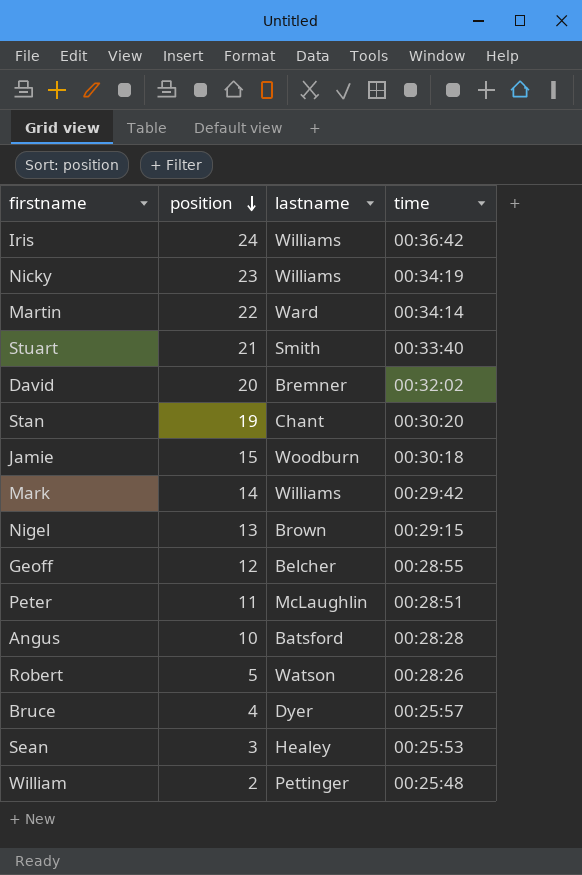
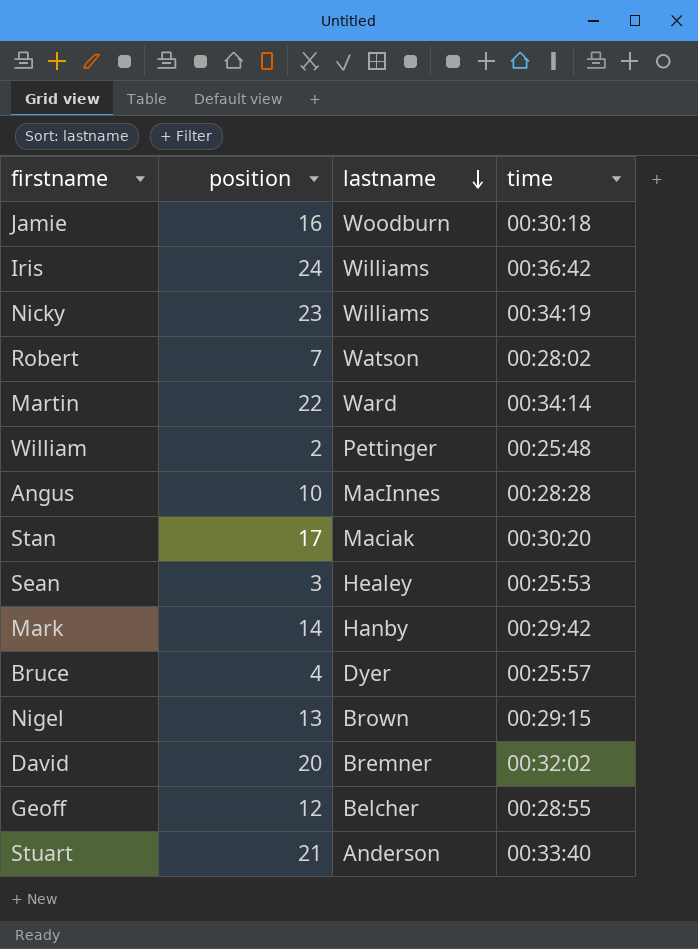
row order: position descending -> lastname descending
row Peter: 11 | McLaughlin | 00:28:51 -> none
Jamie | position: 15 -> 16
Robert | position: 5 -> 7
Robert | time: 00:28:26 -> 00:28:02
Angus | lastname: Batsford -> MacInnes
Stan | position: 19 -> 17
Stan | lastname: Chant -> Maciak
Mark | lastname: Williams -> Hanby
Stuart | lastname: Smith -> Anderson

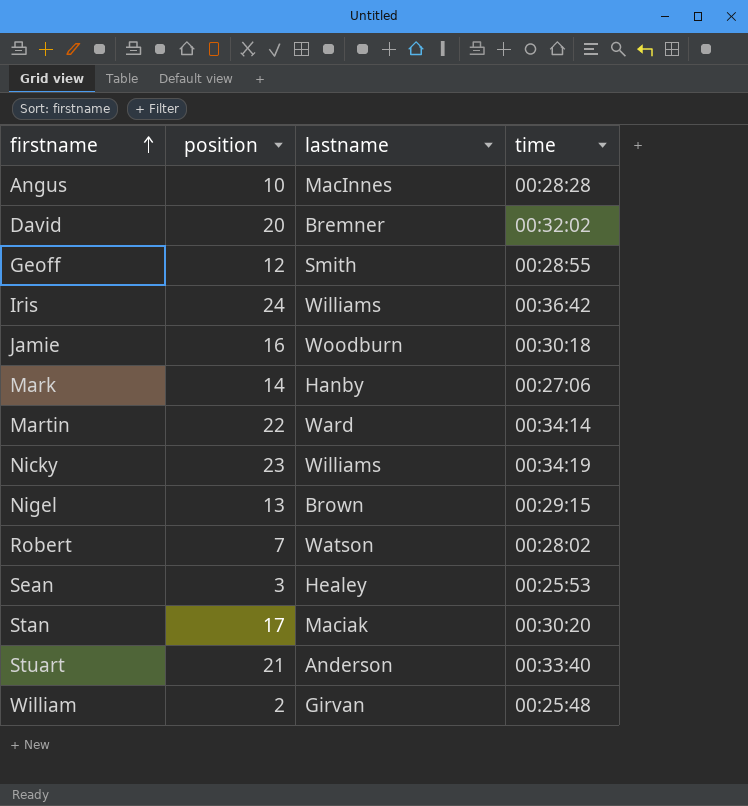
row order: lastname descending -> firstname ascending
row Bruce: 4 | Dyer | 00:25:57 -> none
Geoff | lastname: Belcher -> Smith
Mark | time: 00:29:42 -> 00:27:06
William | lastname: Pettinger -> Girvan

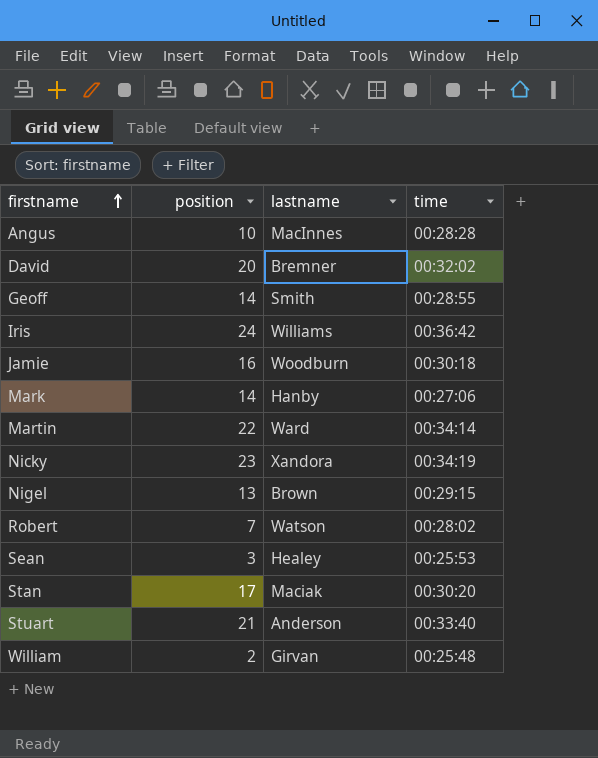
Geoff | position: 12 -> 14
Nicky | lastname: Williams -> Xandora

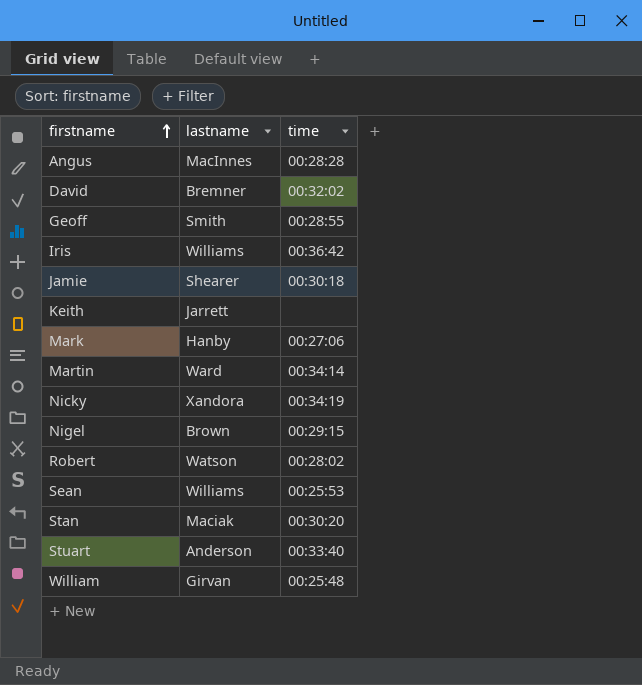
column position | position: 2 -> none
Jamie | lastname: Woodburn -> Shearer
row Keith: none -> Jarrett | none
Sean | lastname: Healey -> Williams

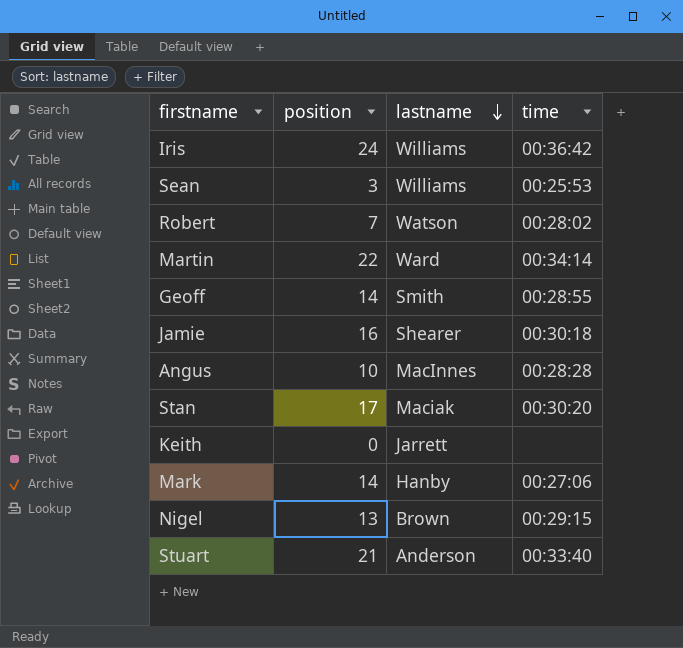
row order: firstname ascending -> lastname descending
column position | position: none -> 2
row David: Bremner | 00:32:02 -> none
row Nicky: Xandora | 00:34:19 -> none
row William: Girvan | 00:25:48 -> none

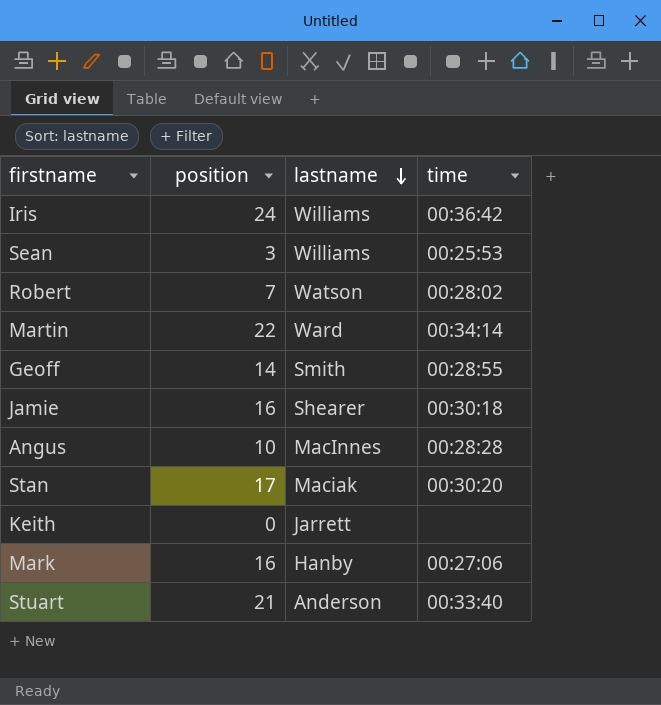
row Nigel: 13 | Brown | 00:29:15 -> none
Mark | position: 14 -> 16

